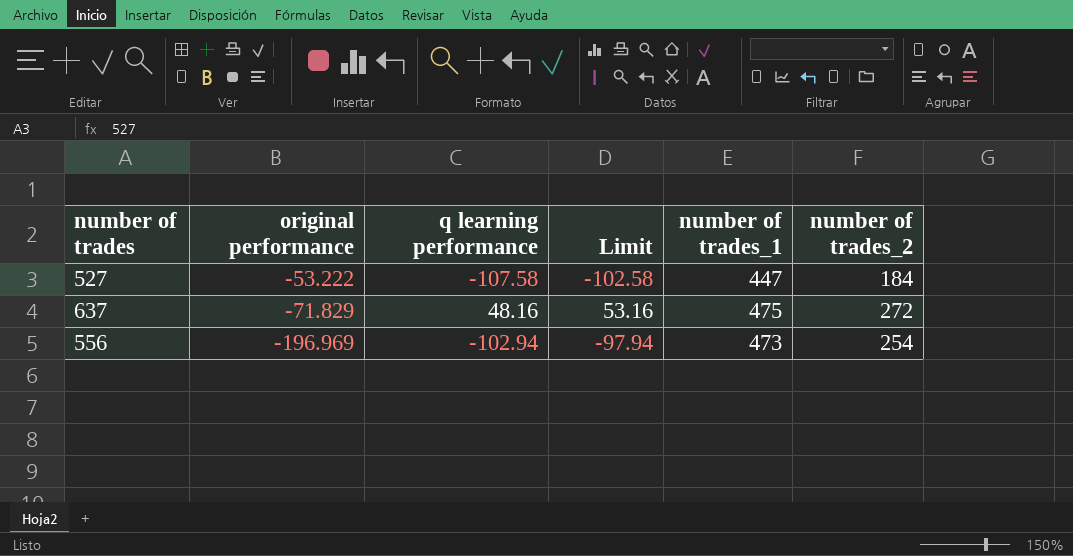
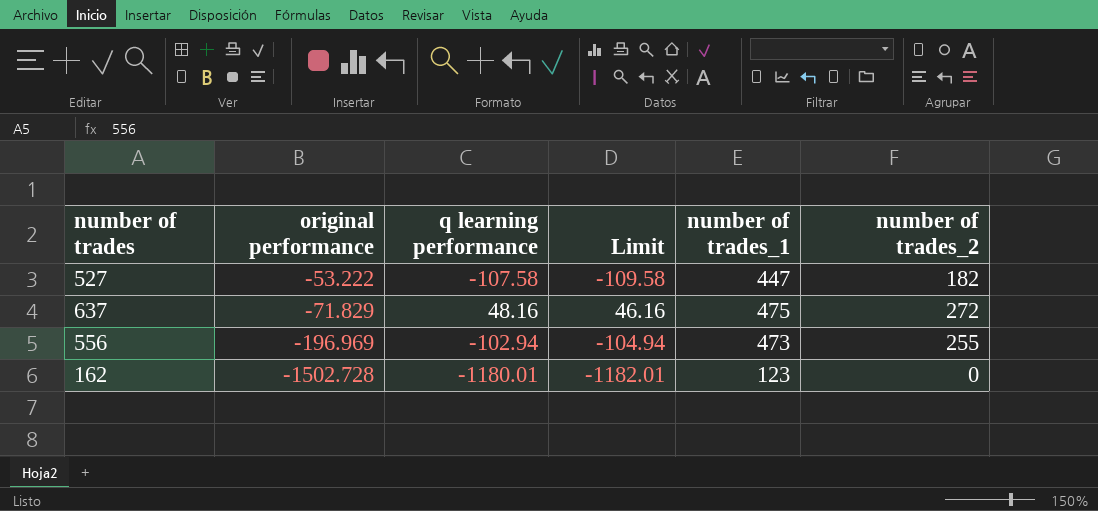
column Limit | formula: [q learning performance] + 5 -> [q learning performance] - 2
527 | number of trades_2: 184 -> 182
556 | number of trades_2: 254 -> 255
row 162: none -> -1502.728 | -1180.01 | -1182.01 | 123 | 0

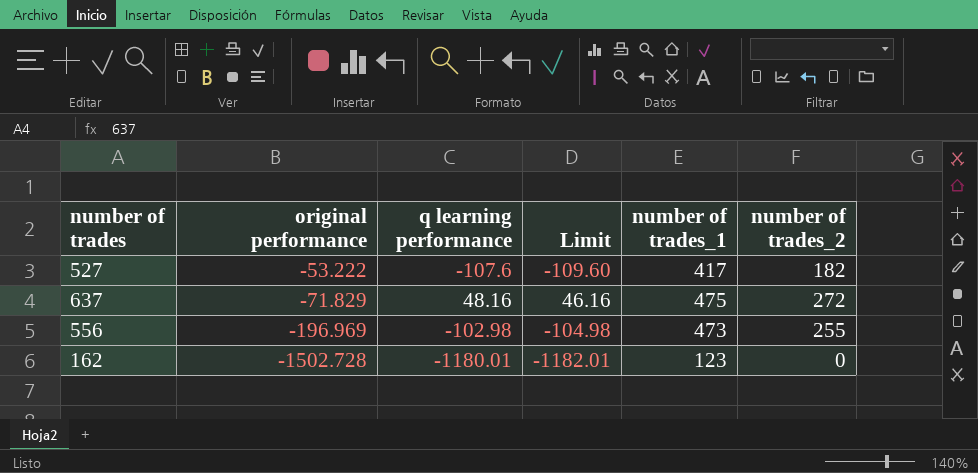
527 | q learning performance: -107.58 -> -107.6
527 | Limit: -109.58 -> -109.60
527 | number of trades_1: 447 -> 417
556 | q learning performance: -102.94 -> -102.98
556 | Limit: -104.94 -> -104.98

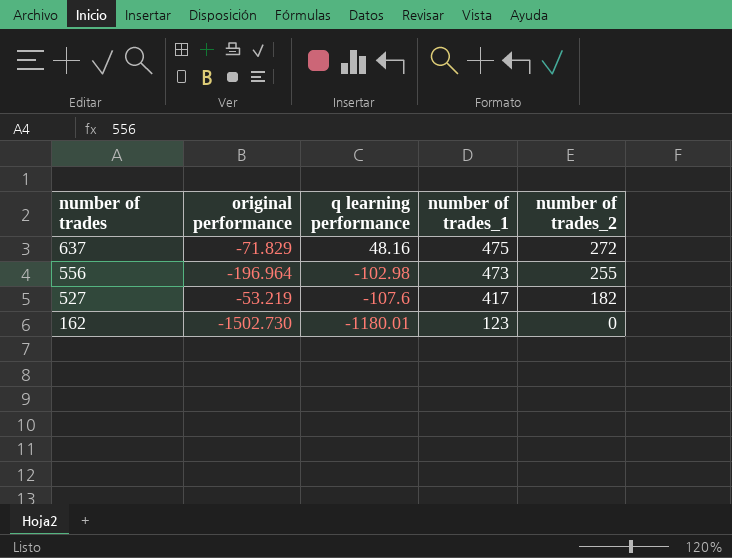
row order: original performance descending -> number of trades descending
column Limit | formula: [q learning performance] - 2 -> none
556 | original performance: -196.969 -> -196.964
527 | original performance: -53.222 -> -53.219
162 | original performance: -1502.728 -> -1502.730

